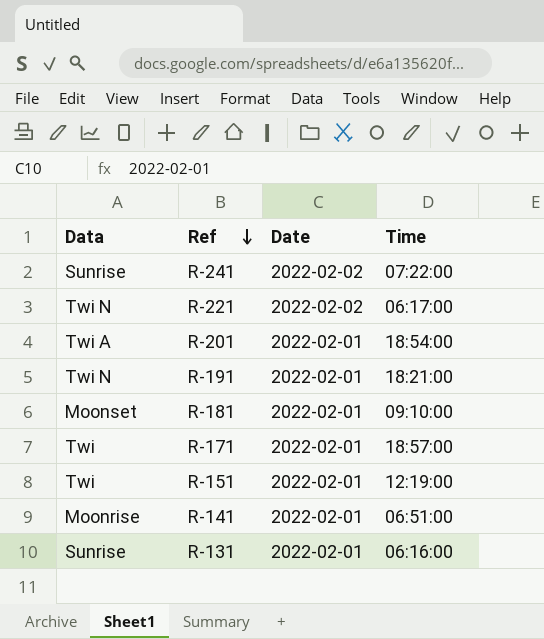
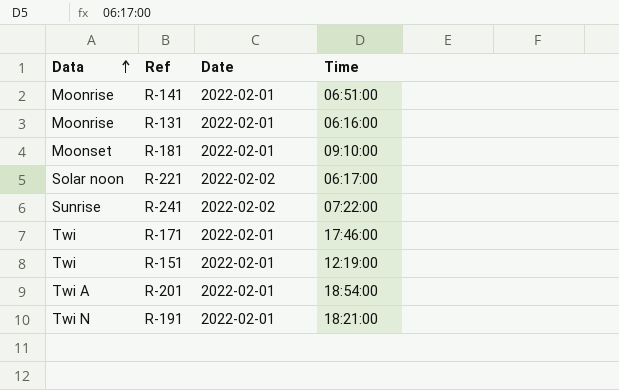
row order: Ref descending -> Data ascending
R-131 | Data: Sunrise -> Moonrise
R-221 | Data: Twi N -> Solar noon
R-171 | Time: 18:57:00 -> 17:46:00

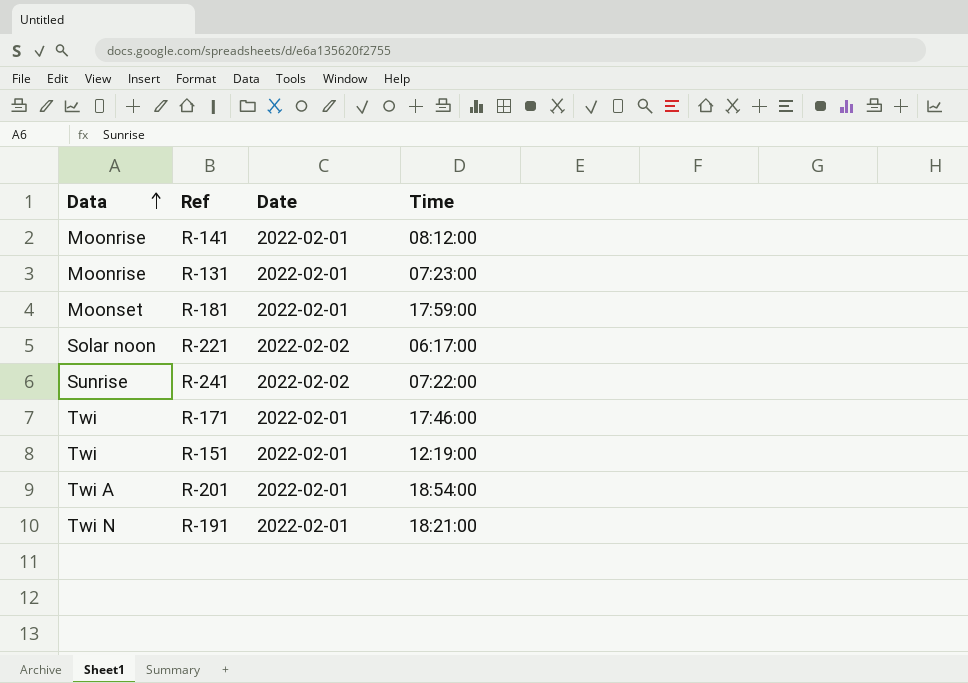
R-141 | Time: 06:51:00 -> 08:12:00
R-131 | Time: 06:16:00 -> 07:23:00
R-181 | Time: 09:10:00 -> 17:59:00

